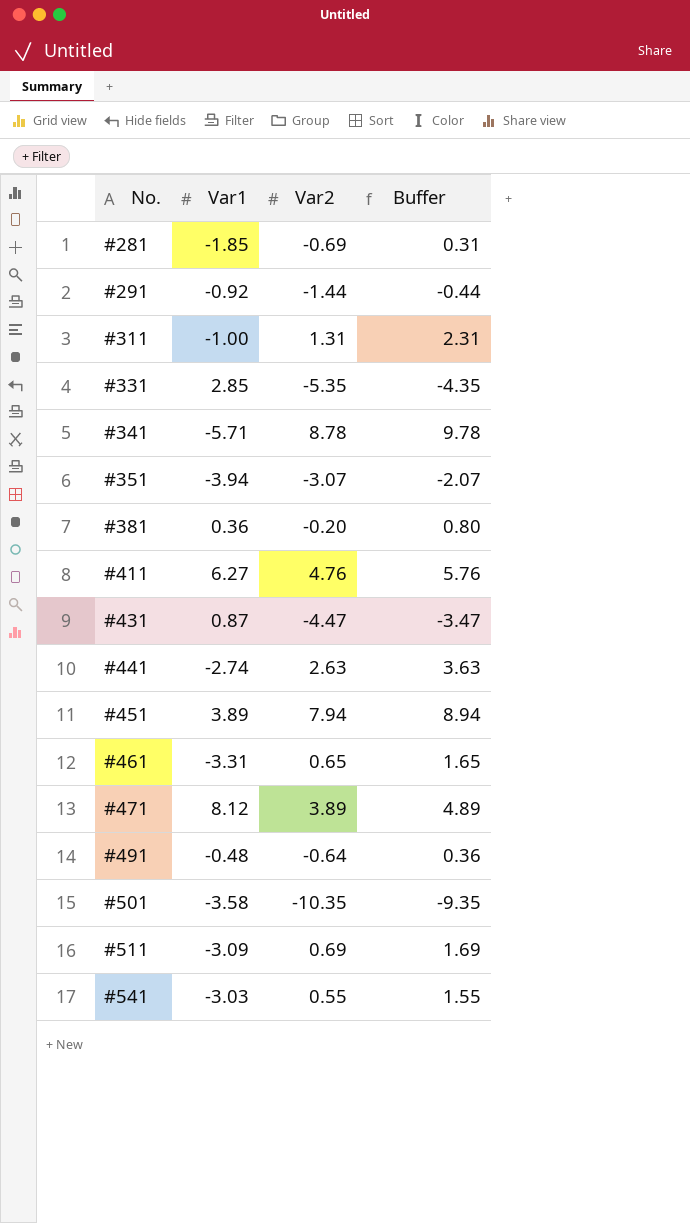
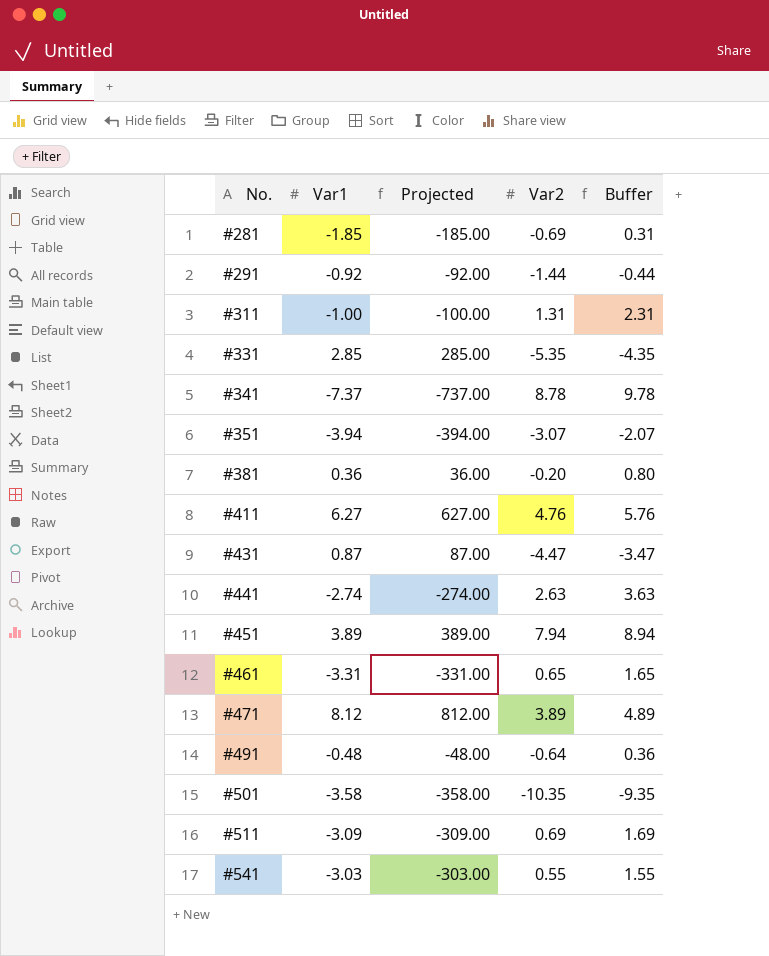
column Projected | formula: none -> [Var1] * 100
#341 | Var1: -5.71 -> -7.37

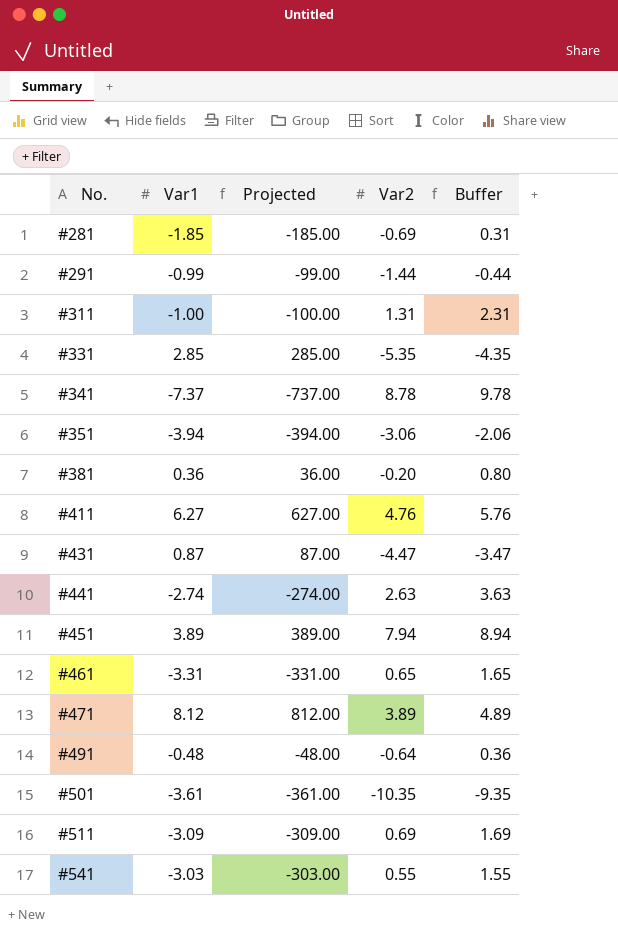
#291 | Var1: -0.92 -> -0.99
#291 | Projected: -92.00 -> -99.00
#351 | Var2: -3.07 -> -3.06
#351 | Buffer: -2.07 -> -2.06
#501 | Var1: -3.58 -> -3.61
#501 | Projected: -358.00 -> -361.00

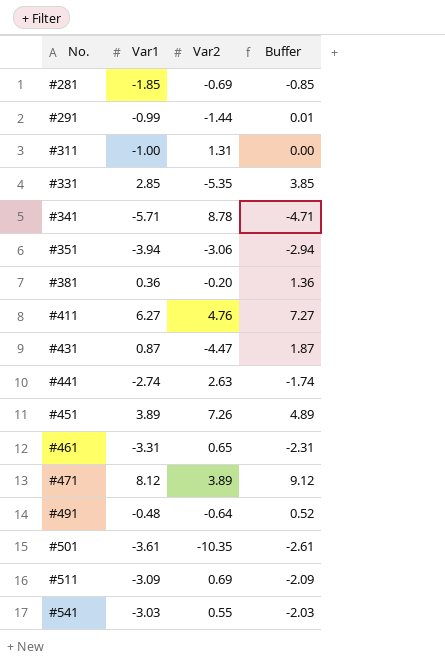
column Projected | formula: [Var1] * 100 -> none
column Buffer | formula: [Var2] + 1 -> [Var1] + 1
#341 | Var1: -7.37 -> -5.71
#451 | Var2: 7.94 -> 7.26

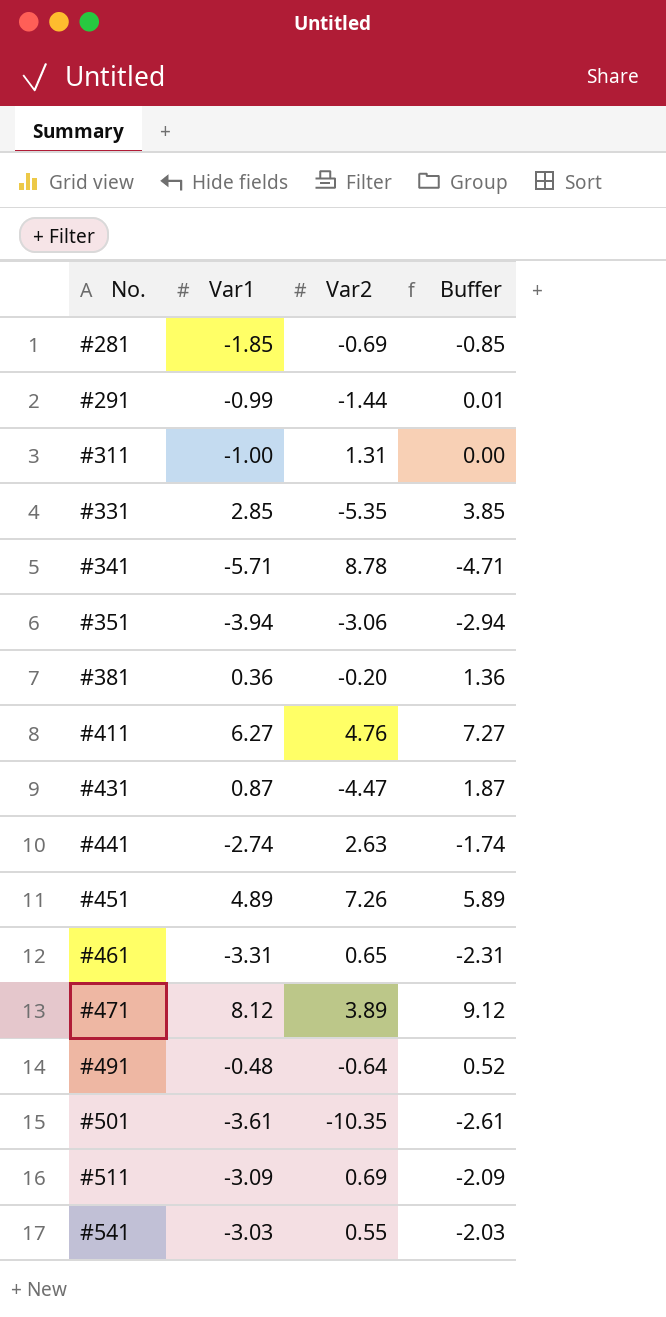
#451 | Var1: 3.89 -> 4.89
#451 | Buffer: 4.89 -> 5.89

